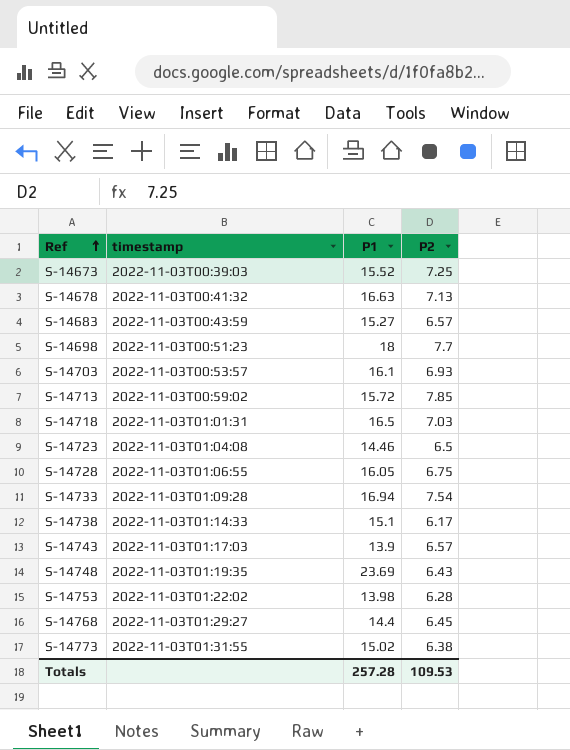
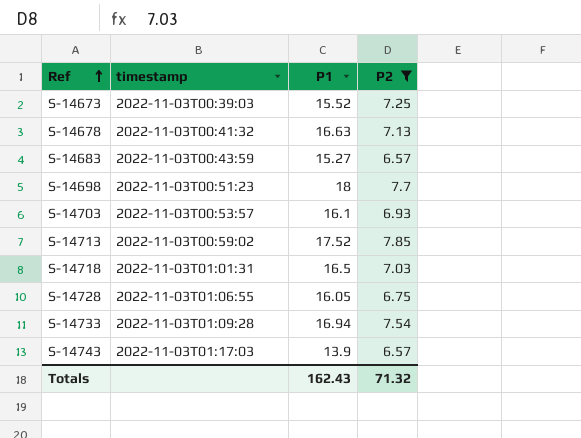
filter: none -> P2 >= 6.57
S-14713 | P1: 15.72 -> 17.52
Totals | P1: 257.28 -> 162.43
Totals | P2: 109.53 -> 71.32

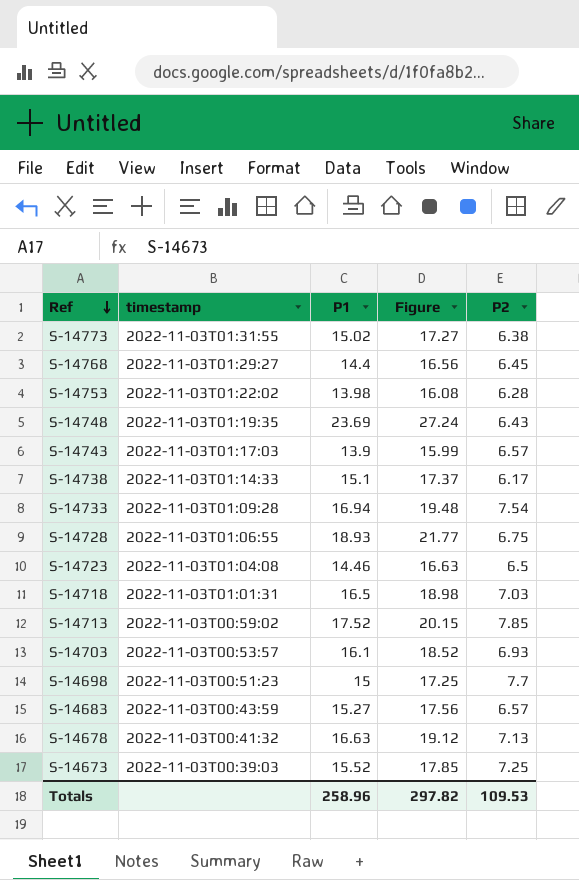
filter: P2 >= 6.57 -> none
row order: Ref ascending -> Ref descending
column Figure | formula: none -> [P1] * 1.15
S-14728 | P1: 16.05 -> 18.93
S-14698 | P1: 18 -> 15
Totals | P1: 162.43 -> 258.96
Totals | P2: 71.32 -> 109.53

